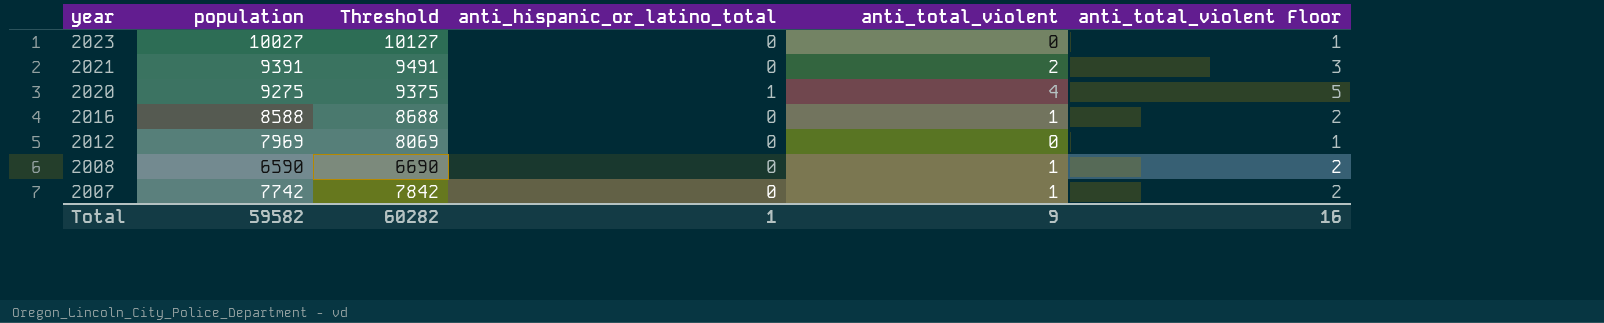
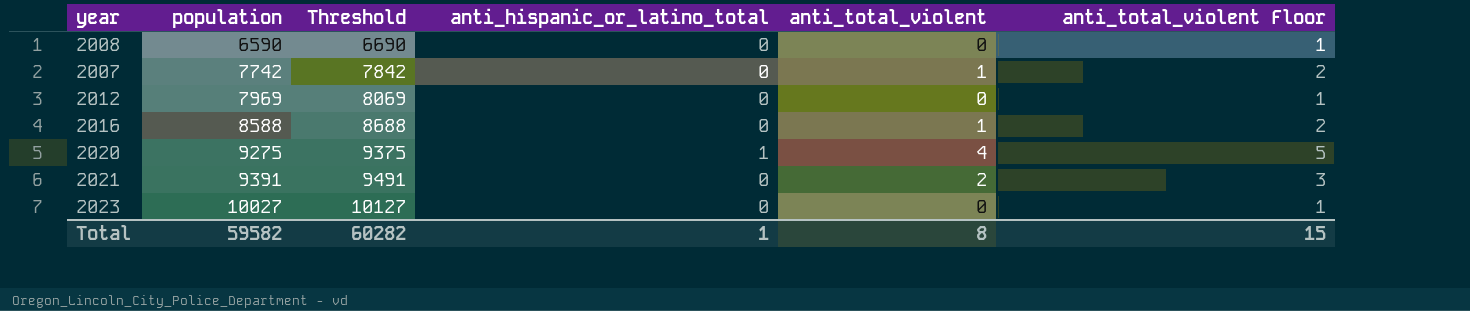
row order: year descending -> population ascending
2008 | anti_total_violent: 1 -> 0
2008 | anti_total_violent Floor: 2 -> 1
Total | anti_total_violent: 9 -> 8
Total | anti_total_violent Floor: 16 -> 15

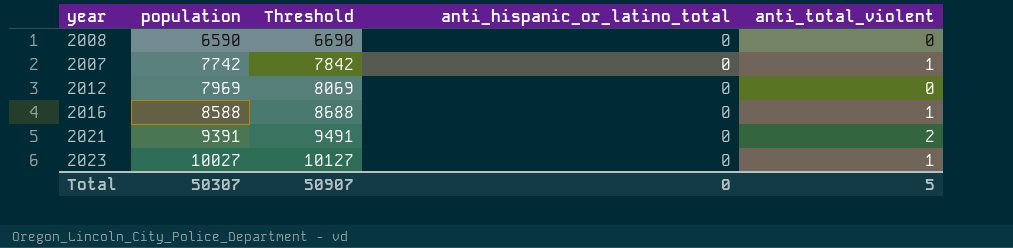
column anti_total_violent Floor | formula: [anti_total_violent] + 1 -> none
row 2020: 9275 | 9375 | 1 | 4 | 5 -> none
2023 | anti_total_violent: 0 -> 1
Total | population: 59582 -> 50307
Total | Threshold: 60282 -> 50907
Total | anti_hispanic_or_latino_total: 1 -> 0
Total | anti_total_violent: 8 -> 5

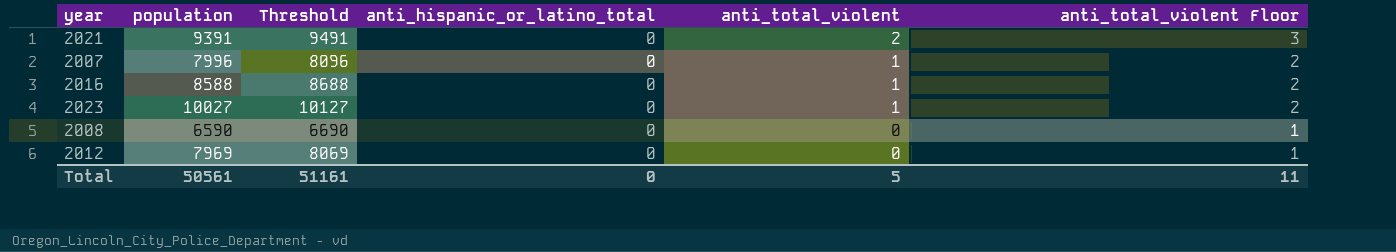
row order: population ascending -> anti_total_violent descending
column anti_total_violent Floor | formula: none -> [anti_total_violent] + 1
2007 | population: 7742 -> 7996
2007 | Threshold: 7842 -> 8096
Total | population: 50307 -> 50561
Total | Threshold: 50907 -> 51161

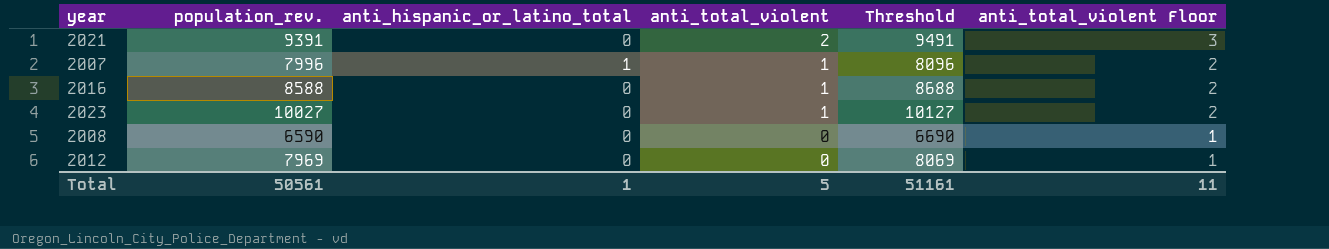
column name: population -> population_rev.
column Threshold | position: 3 -> 5
2007 | anti_hispanic_or_latino_total: 0 -> 1
Total | anti_hispanic_or_latino_total: 0 -> 1

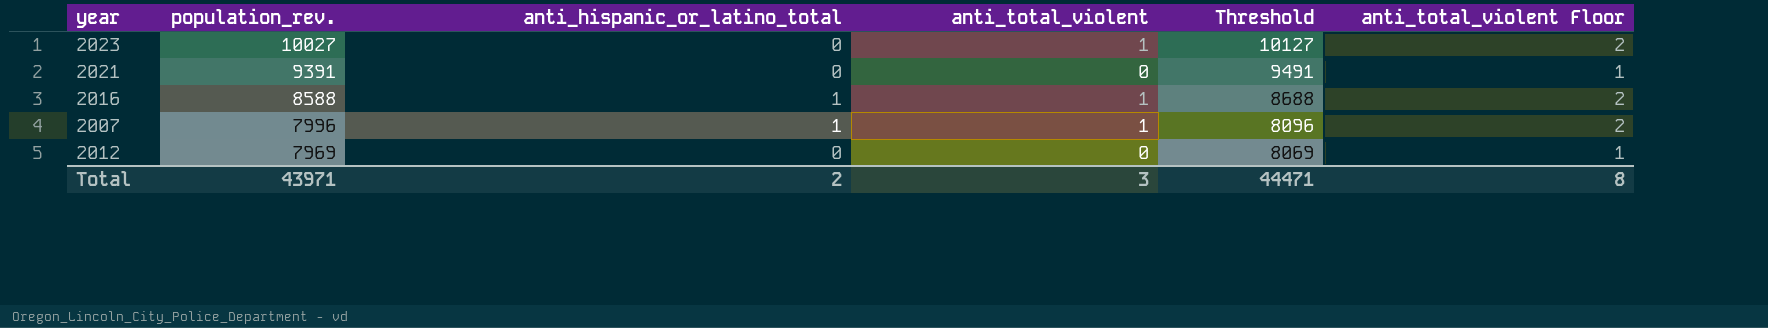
row order: anti_total_violent descending -> population_rev. descending
row 2008: 6590 | 0 | 0 | 6690 | 1 -> none
2021 | anti_total_violent: 2 -> 0
2021 | anti_total_violent Floor: 3 -> 1
2016 | anti_hispanic_or_latino_total: 0 -> 1
Total | population_rev.: 50561 -> 43971
Total | anti_hispanic_or_latino_total: 1 -> 2
Total | anti_total_violent: 5 -> 3
Total | Threshold: 51161 -> 44471
Total | anti_total_violent Floor: 11 -> 8

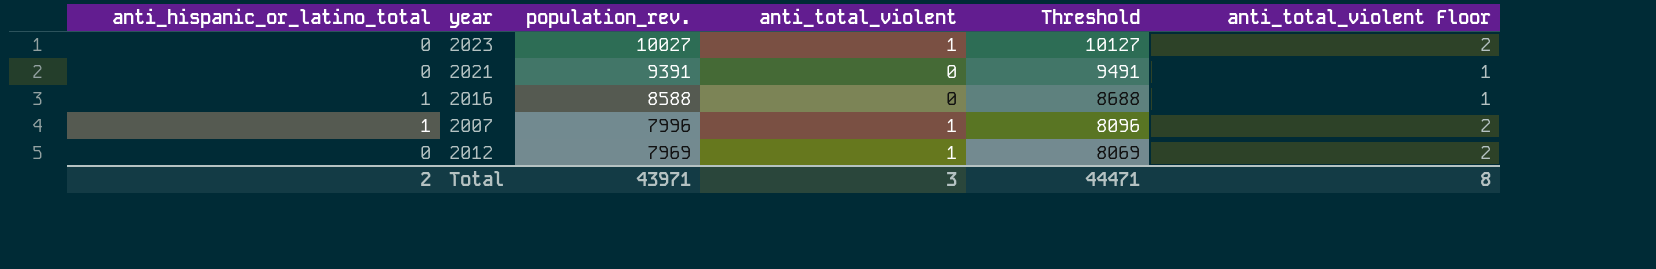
column anti_hispanic_or_latino_total | position: 3 -> 1
2016 | anti_total_violent: 1 -> 0
2016 | anti_total_violent Floor: 2 -> 1
2012 | anti_total_violent: 0 -> 1
2012 | anti_total_violent Floor: 1 -> 2

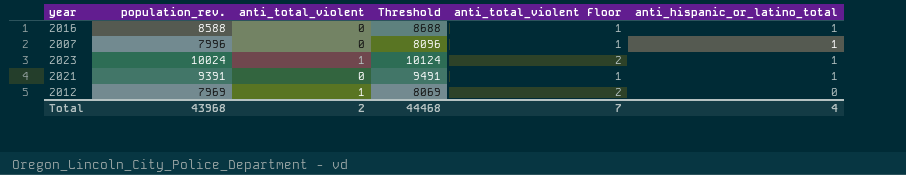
row order: population_rev. descending -> anti_hispanic_or_latino_total descending
column anti_hispanic_or_latino_total | position: 1 -> 6
2007 | anti_total_violent: 1 -> 0
2007 | anti_total_violent Floor: 2 -> 1
2023 | population_rev.: 10027 -> 10024
2023 | Threshold: 10127 -> 10124
2023 | anti_hispanic_or_latino_total: 0 -> 1
2021 | anti_hispanic_or_latino_total: 0 -> 1
Total | population_rev.: 43971 -> 43968
Total | anti_total_violent: 3 -> 2
Total | Threshold: 44471 -> 44468
Total | anti_total_violent Floor: 8 -> 7
Total | anti_hispanic_or_latino_total: 2 -> 4

